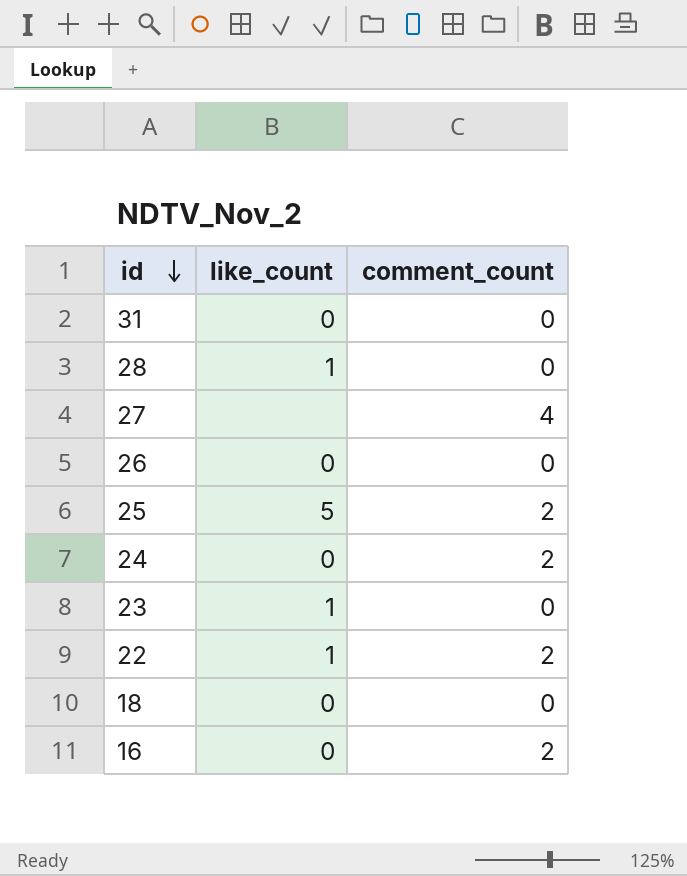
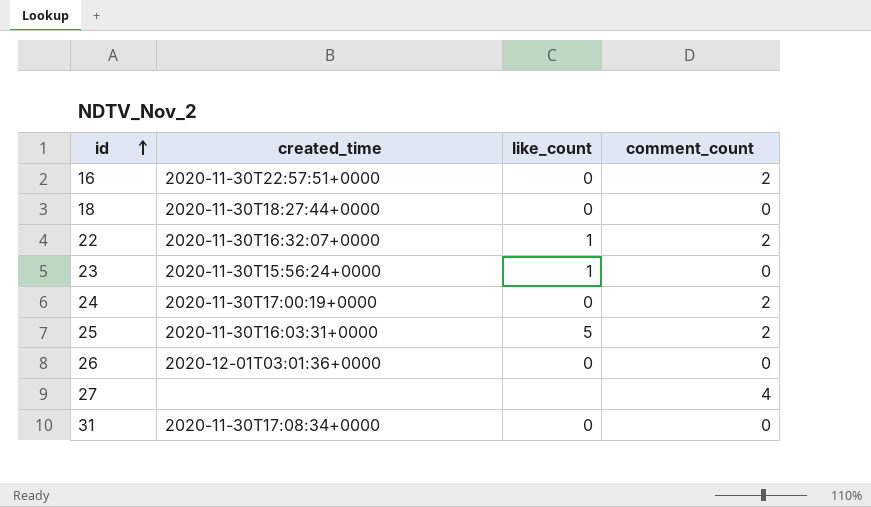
row order: id descending -> id ascending
column created_time | position: none -> 2
row 28: 1 | 0 -> none

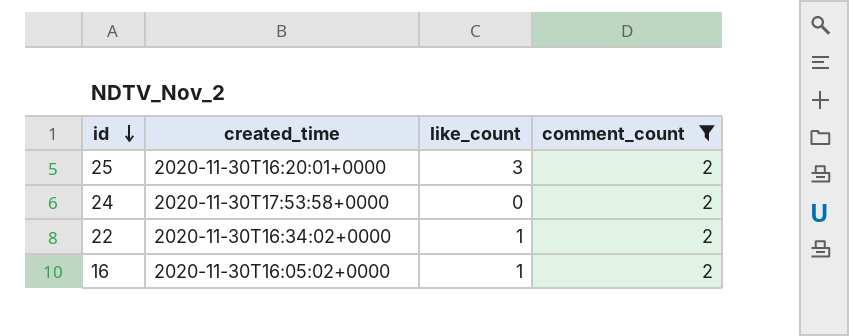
filter: none -> comment_count = 2
row order: id ascending -> id descending
25 | created_time: 2020-11-30T16:03:31+0000 -> 2020-11-30T16:20:01+0000
25 | like_count: 5 -> 3
24 | created_time: 2020-11-30T17:00:19+0000 -> 2020-11-30T17:53:58+0000
22 | created_time: 2020-11-30T16:32:07+0000 -> 2020-11-30T16:34:02+0000
16 | created_time: 2020-11-30T22:57:51+0000 -> 2020-11-30T16:05:02+0000
16 | like_count: 0 -> 1

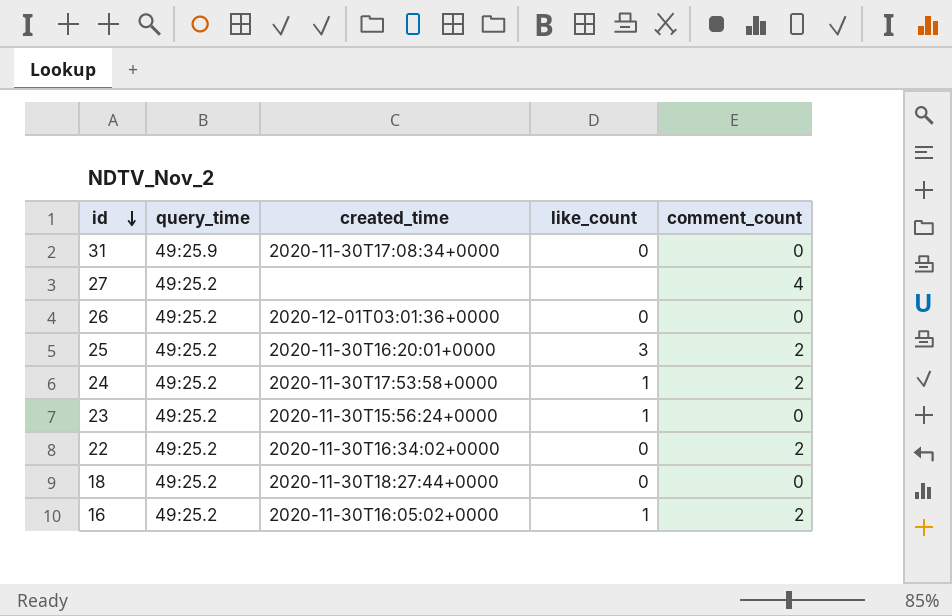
filter: comment_count = 2 -> none
column query_time | position: none -> 2
24 | like_count: 0 -> 1
22 | like_count: 1 -> 0

